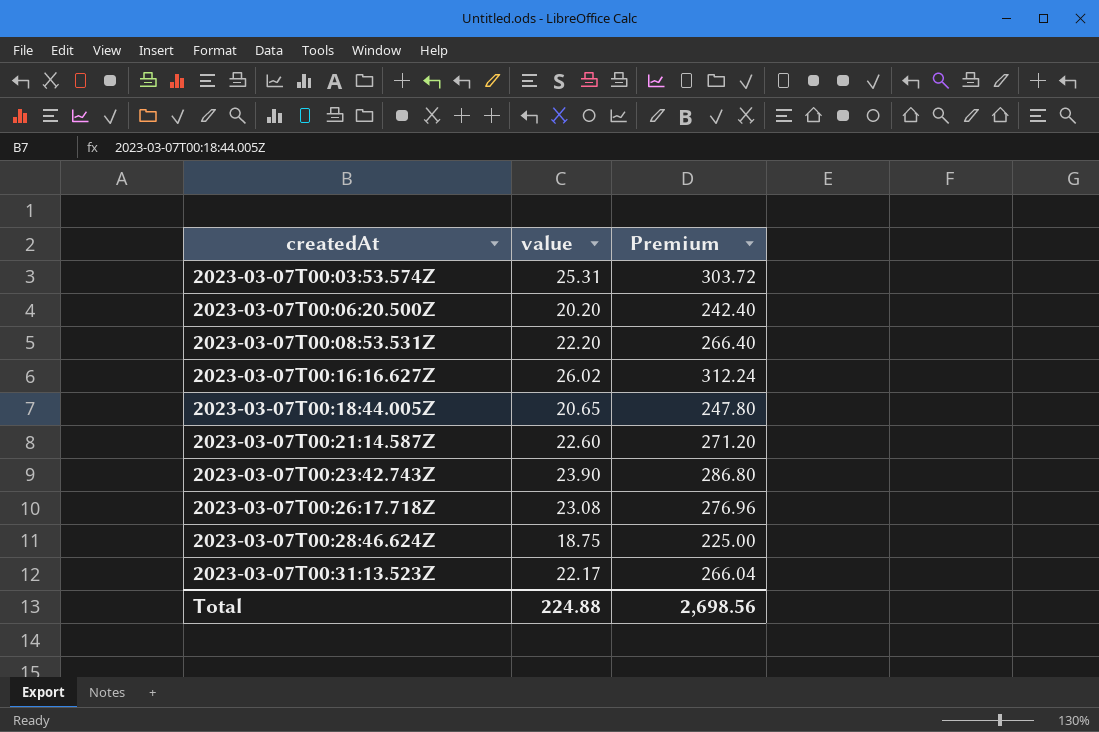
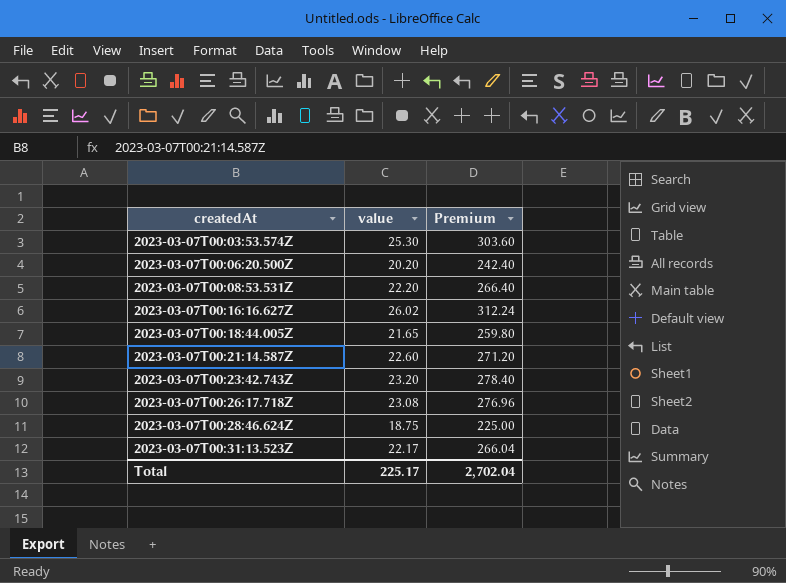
2023-03-07T00:03:53.574Z | value: 25.31 -> 25.30
2023-03-07T00:03:53.574Z | Premium: 303.72 -> 303.60
2023-03-07T00:18:44.005Z | value: 20.65 -> 21.65
2023-03-07T00:18:44.005Z | Premium: 247.80 -> 259.80
2023-03-07T00:23:42.743Z | value: 23.90 -> 23.20
2023-03-07T00:23:42.743Z | Premium: 286.80 -> 278.40
Total | value: 224.88 -> 225.17
Total | Premium: 2,698.56 -> 2,702.04

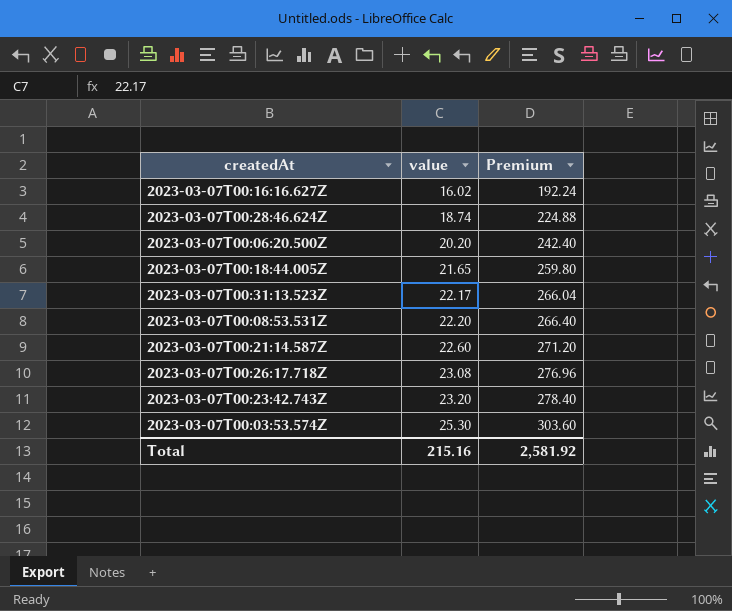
row order: createdAt ascending -> value ascending
2023-03-07T00:16:16.627Z | value: 26.02 -> 16.02
2023-03-07T00:16:16.627Z | Premium: 312.24 -> 192.24
2023-03-07T00:28:46.624Z | value: 18.75 -> 18.74
2023-03-07T00:28:46.624Z | Premium: 225.00 -> 224.88
Total | value: 225.17 -> 215.16
Total | Premium: 2,702.04 -> 2,581.92

